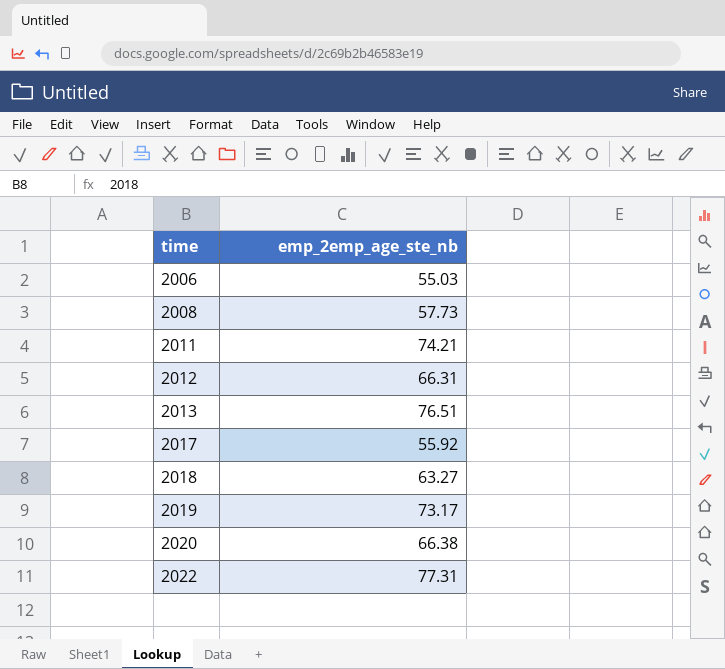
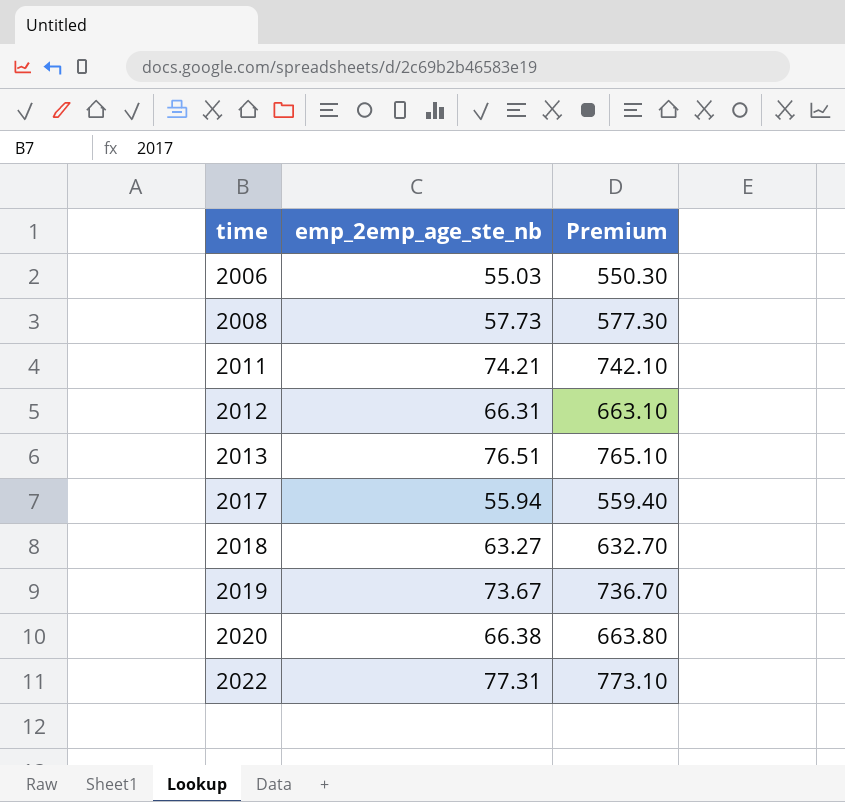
column Premium | formula: none -> [emp_2emp_age_ste_nb] * 10
2017 | emp_2emp_age_ste_nb: 55.92 -> 55.94
2019 | emp_2emp_age_ste_nb: 73.17 -> 73.67

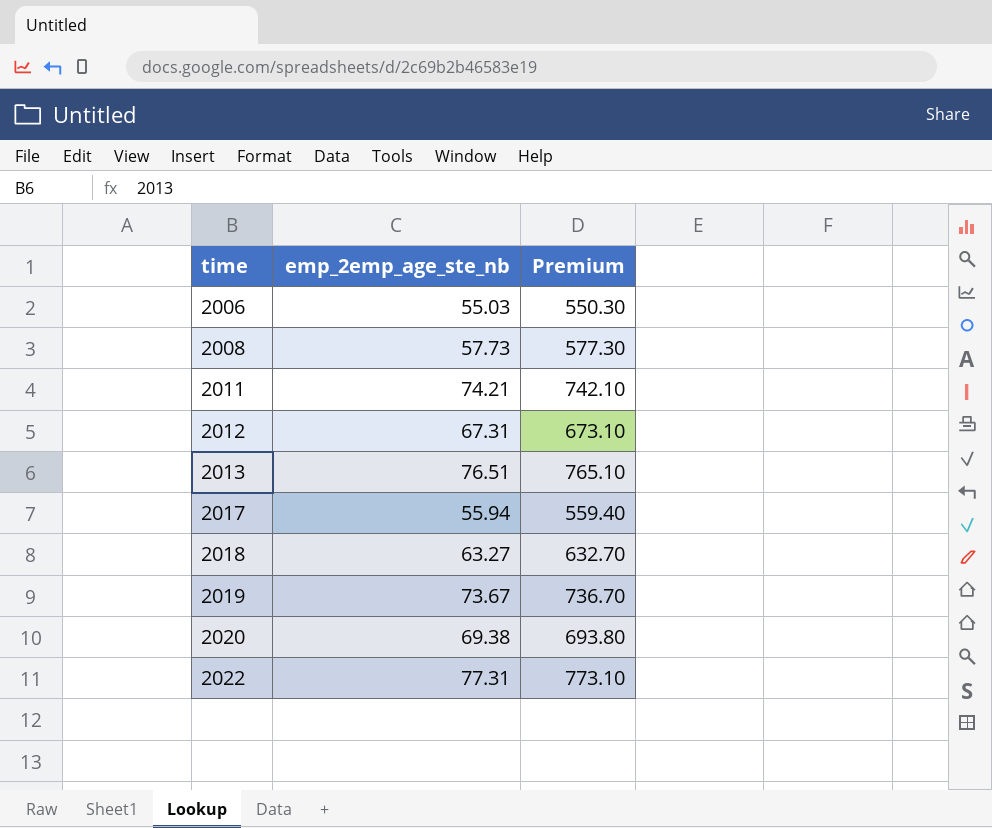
2012 | emp_2emp_age_ste_nb: 66.31 -> 67.31
2012 | Premium: 663.10 -> 673.10
2020 | emp_2emp_age_ste_nb: 66.38 -> 69.38
2020 | Premium: 663.80 -> 693.80

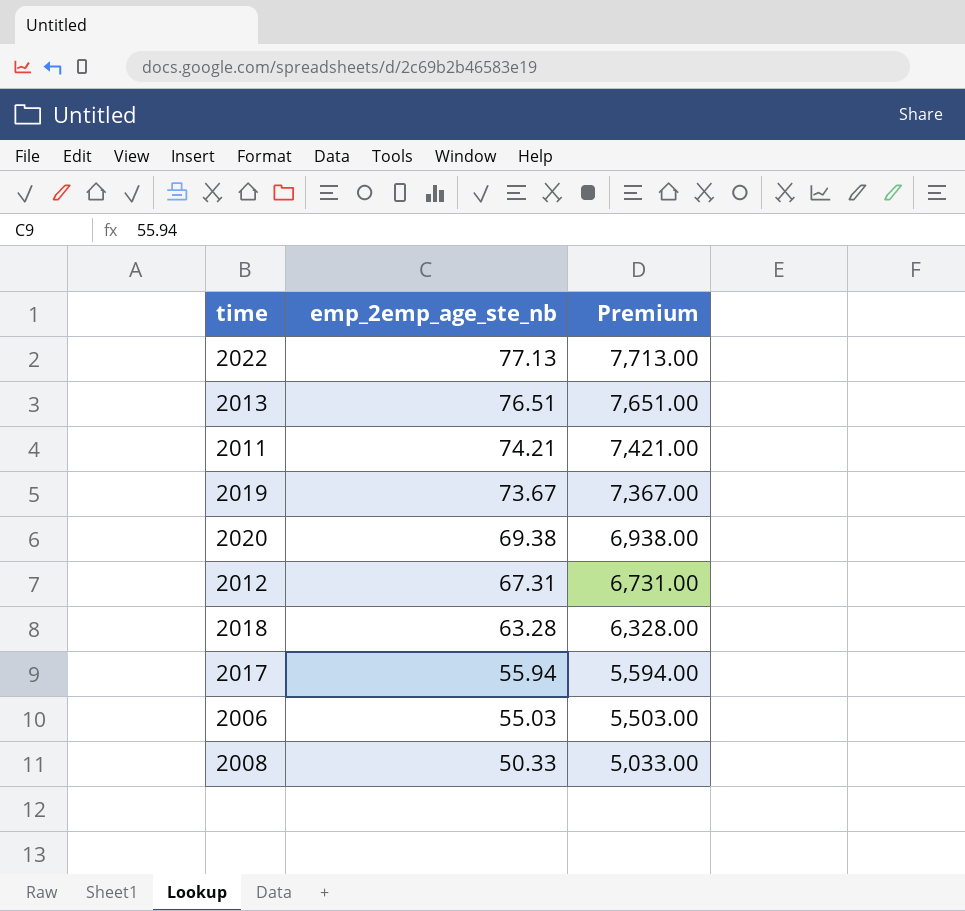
row order: time ascending -> emp_2emp_age_ste_nb descending
column Premium | formula: [emp_2emp_age_ste_nb] * 10 -> [emp_2emp_age_ste_nb] * 100
2022 | emp_2emp_age_ste_nb: 77.31 -> 77.13
2018 | emp_2emp_age_ste_nb: 63.27 -> 63.28
2008 | emp_2emp_age_ste_nb: 57.73 -> 50.33

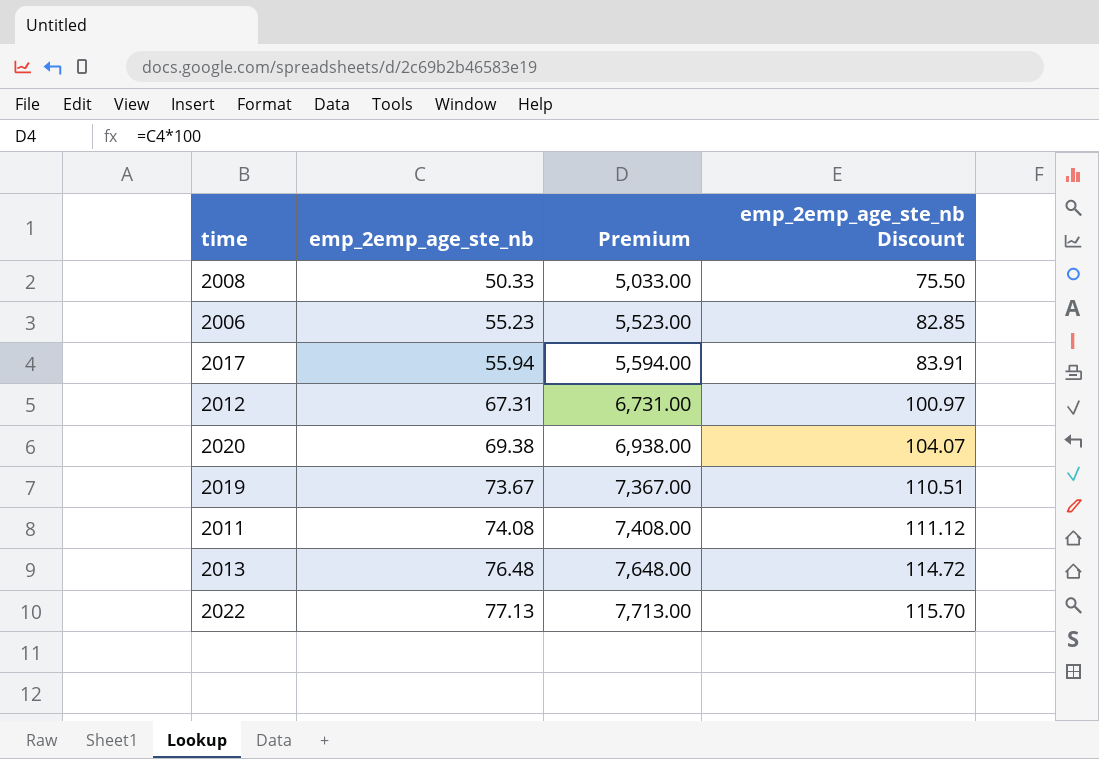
row order: emp_2emp_age_ste_nb descending -> emp_2emp_age_ste_nb ascending
column emp_2emp_age_ste_nb Discount | formula: none -> [emp_2emp_age_ste_nb] * 1.5
row 2018: 63.28 | 6,328.00 -> none
2006 | emp_2emp_age_ste_nb: 55.03 -> 55.23
2006 | Premium: 5,503.00 -> 5,523.00
2011 | emp_2emp_age_ste_nb: 74.21 -> 74.08
2011 | Premium: 7,421.00 -> 7,408.00
2013 | emp_2emp_age_ste_nb: 76.51 -> 76.48
2013 | Premium: 7,651.00 -> 7,648.00

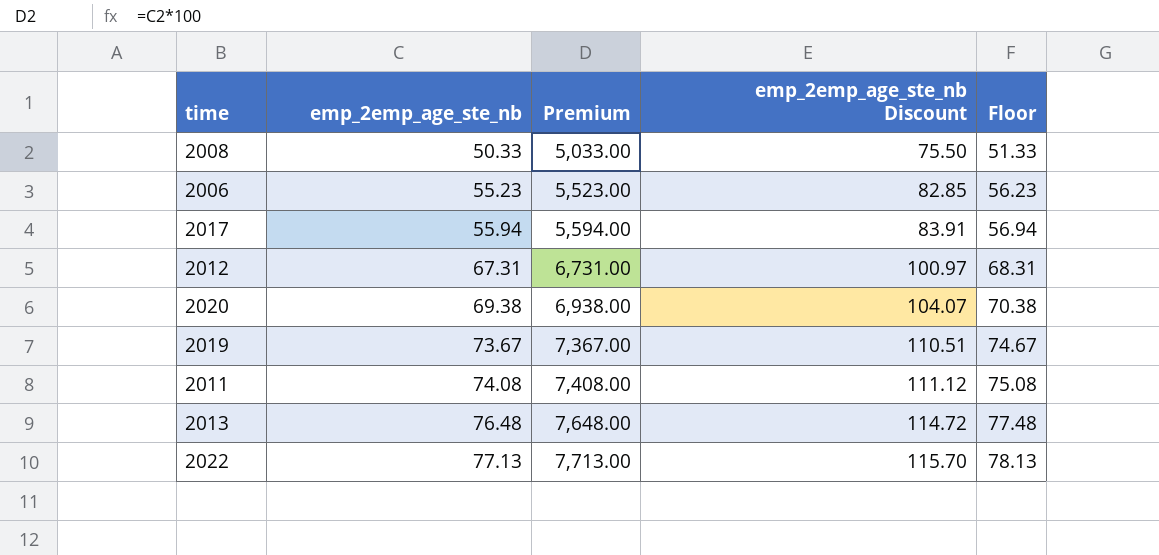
column Floor | formula: none -> [emp_2emp_age_ste_nb] + 1

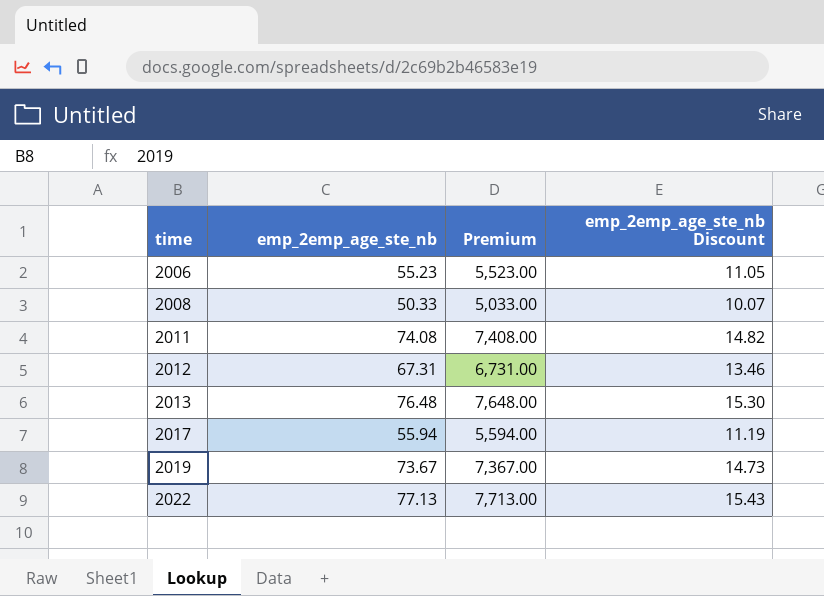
row order: emp_2emp_age_ste_nb ascending -> time ascending
column Floor | formula: [emp_2emp_age_ste_nb] + 1 -> none
column emp_2emp_age_ste_nb Discount | formula: [emp_2emp_age_ste_nb] * 1.5 -> [emp_2emp_age_ste_nb] * 0.2
row 2020: 69.38 | 6,938.00 | 104.07 | 70.38 -> none

